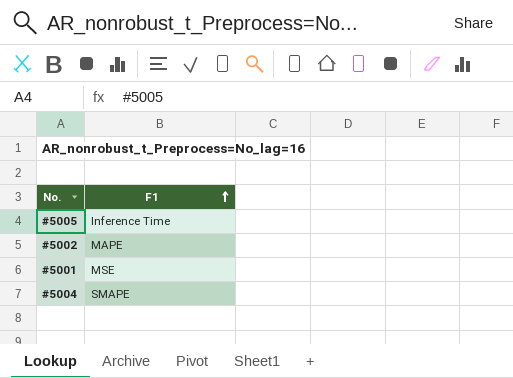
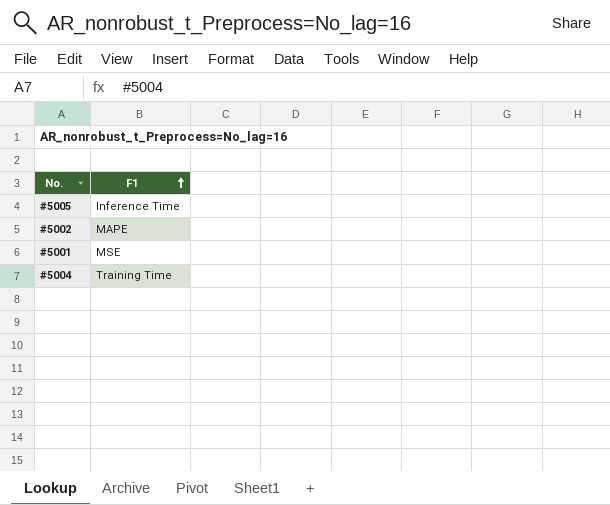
#5004 | F1: SMAPE -> Training Time

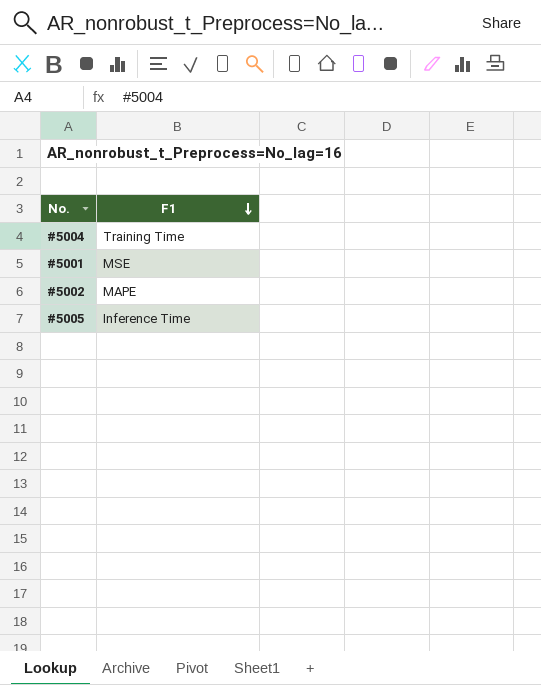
row order: F1 ascending -> F1 descending

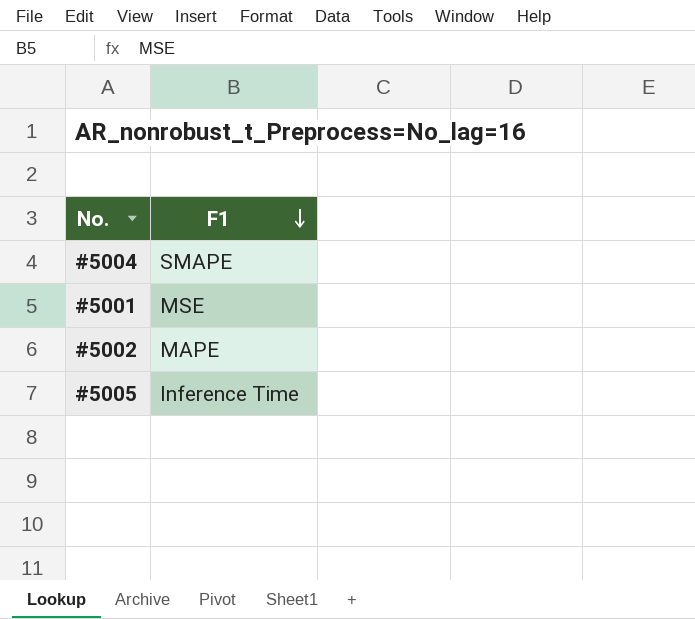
#5004 | F1: Training Time -> SMAPE

